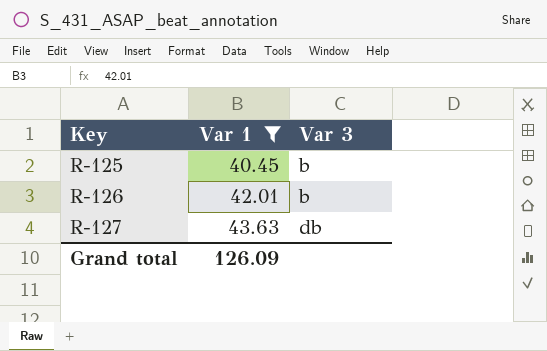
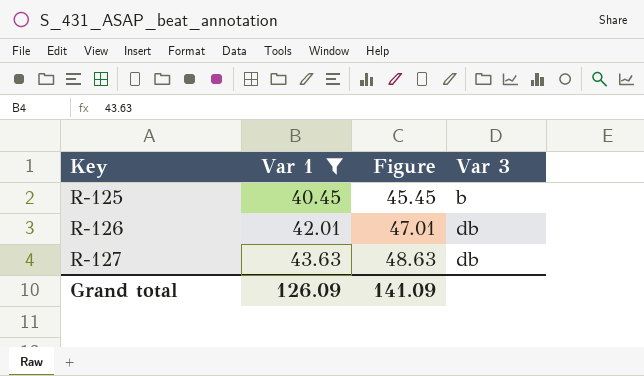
column Figure | formula: none -> [Var 1] + 5
R-126 | Var 3: b -> db

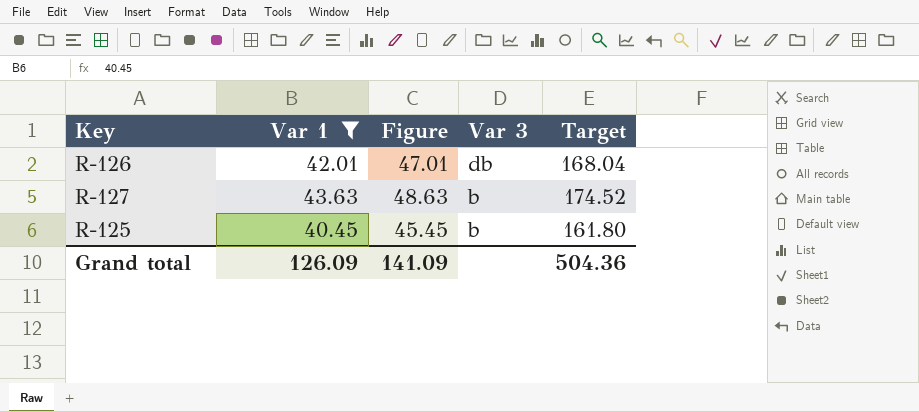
row order: Key ascending -> Var 3 descending
column Target | formula: none -> [Var 1] * 4
R-127 | Var 3: db -> b

